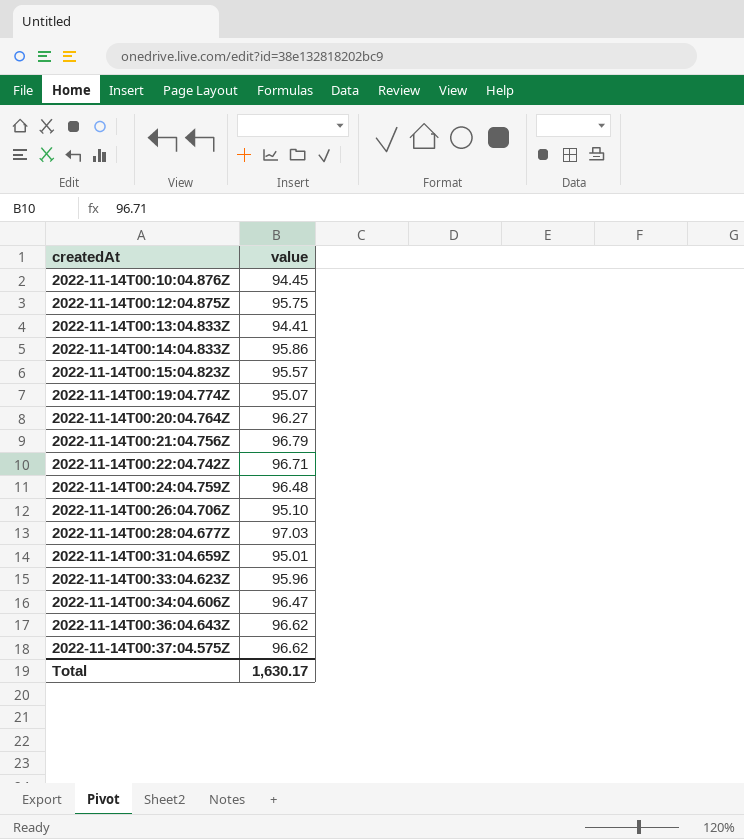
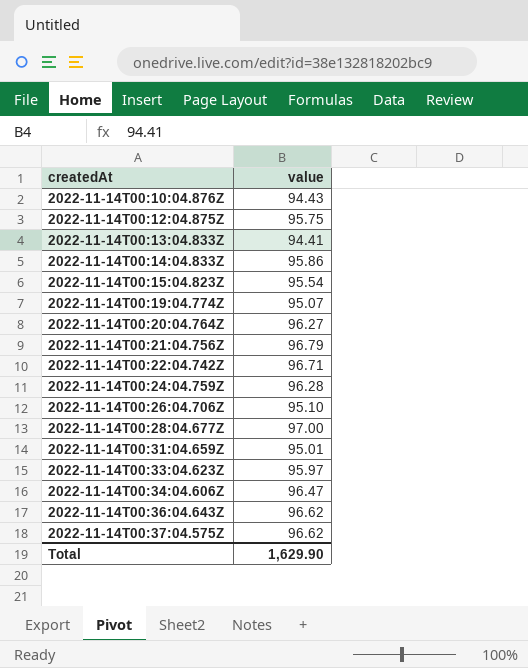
2022-11-14T00:10:04.876Z | value: 94.45 -> 94.43
2022-11-14T00:15:04.823Z | value: 95.57 -> 95.54
2022-11-14T00:24:04.759Z | value: 96.48 -> 96.28
2022-11-14T00:28:04.677Z | value: 97.03 -> 97.00
2022-11-14T00:33:04.623Z | value: 95.96 -> 95.97
Total | value: 1,630.17 -> 1,629.90

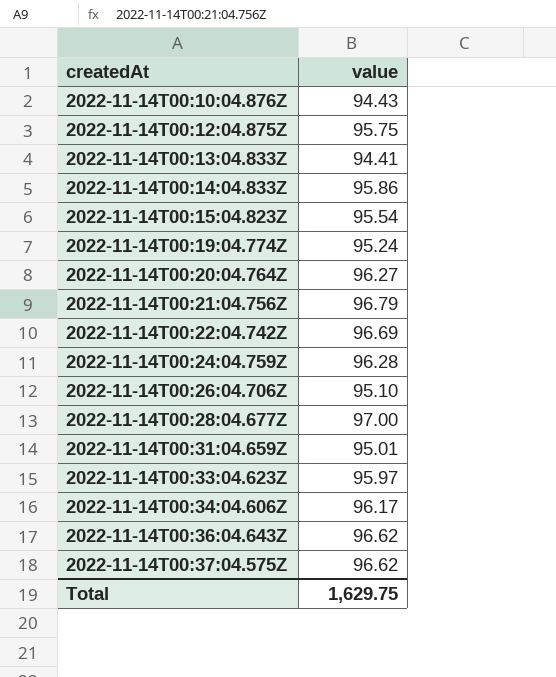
2022-11-14T00:19:04.774Z | value: 95.07 -> 95.24
2022-11-14T00:22:04.742Z | value: 96.71 -> 96.69
2022-11-14T00:34:04.606Z | value: 96.47 -> 96.17
Total | value: 1,629.90 -> 1,629.75

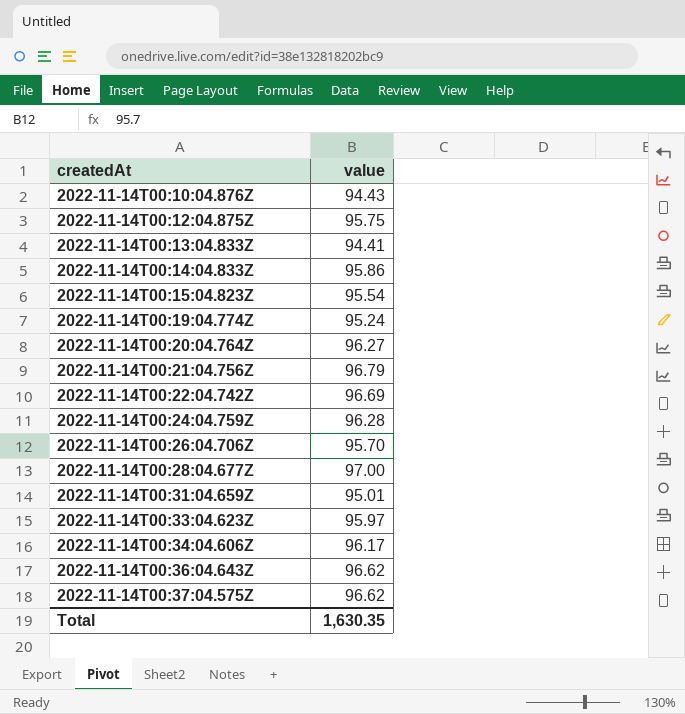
2022-11-14T00:26:04.706Z | value: 95.10 -> 95.70
Total | value: 1,629.75 -> 1,630.35

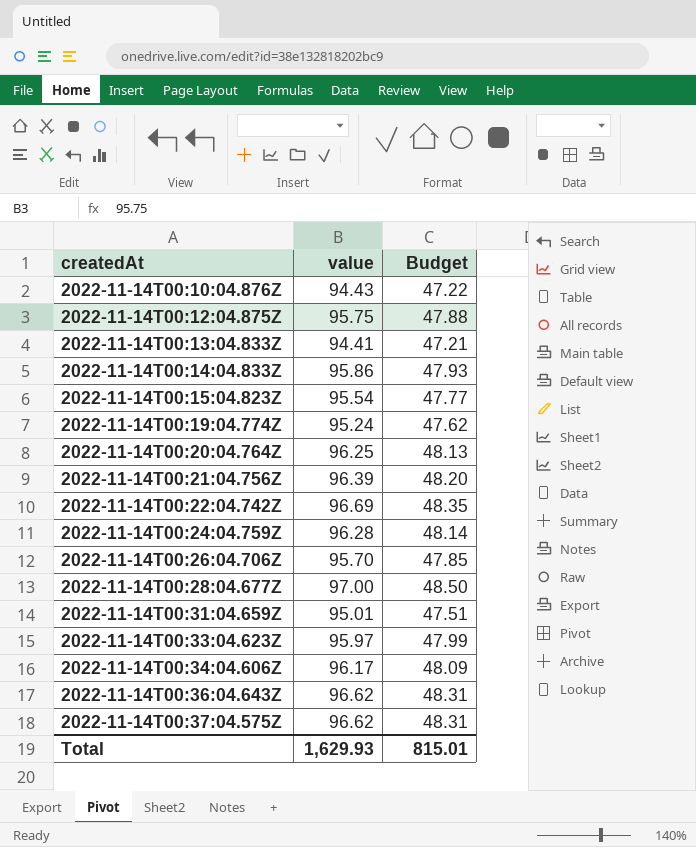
column Budget | formula: none -> [value] * 0.5
2022-11-14T00:20:04.764Z | value: 96.27 -> 96.25
2022-11-14T00:21:04.756Z | value: 96.79 -> 96.39
Total | value: 1,630.35 -> 1,629.93

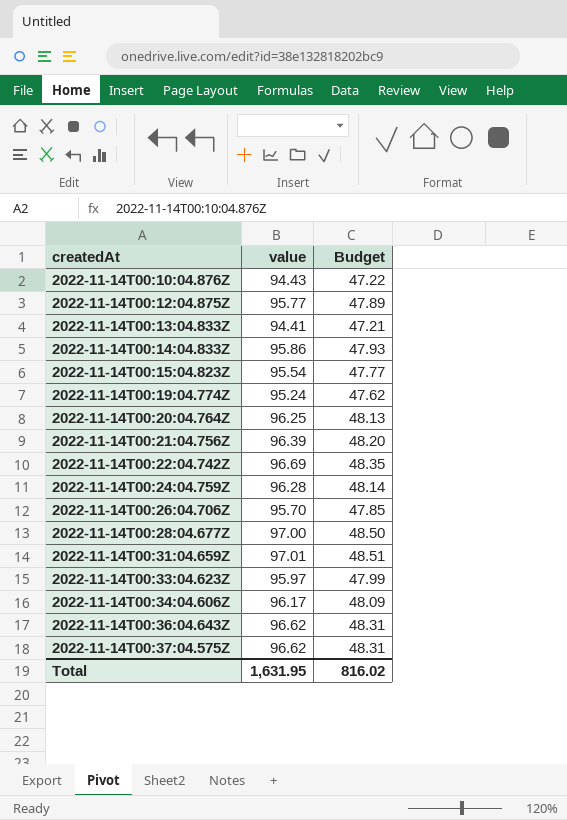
2022-11-14T00:12:04.875Z | value: 95.75 -> 95.77
2022-11-14T00:12:04.875Z | Budget: 47.88 -> 47.89
2022-11-14T00:31:04.659Z | value: 95.01 -> 97.01
2022-11-14T00:31:04.659Z | Budget: 47.51 -> 48.51
Total | value: 1,629.93 -> 1,631.95
Total | Budget: 815.01 -> 816.02

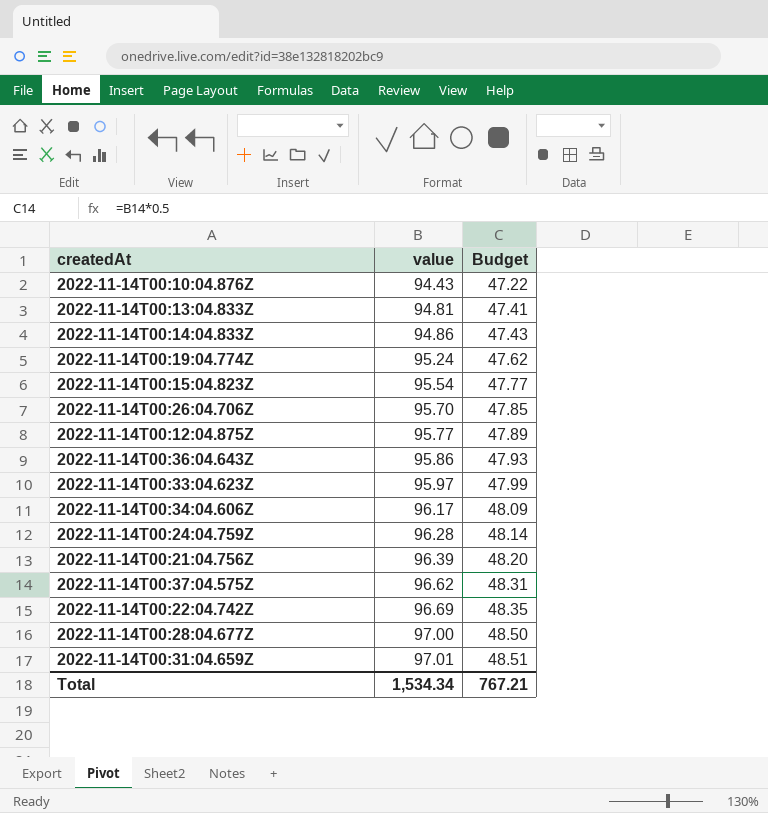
row order: createdAt ascending -> value ascending
row 2022-11-14T00:20:04.764Z: 96.25 | 48.13 -> none
2022-11-14T00:13:04.833Z | value: 94.41 -> 94.81
2022-11-14T00:13:04.833Z | Budget: 47.21 -> 47.41
2022-11-14T00:14:04.833Z | value: 95.86 -> 94.86
2022-11-14T00:14:04.833Z | Budget: 47.93 -> 47.43
2022-11-14T00:36:04.643Z | value: 96.62 -> 95.86
2022-11-14T00:36:04.643Z | Budget: 48.31 -> 47.93
Total | value: 1,631.95 -> 1,534.34
Total | Budget: 816.02 -> 767.21

